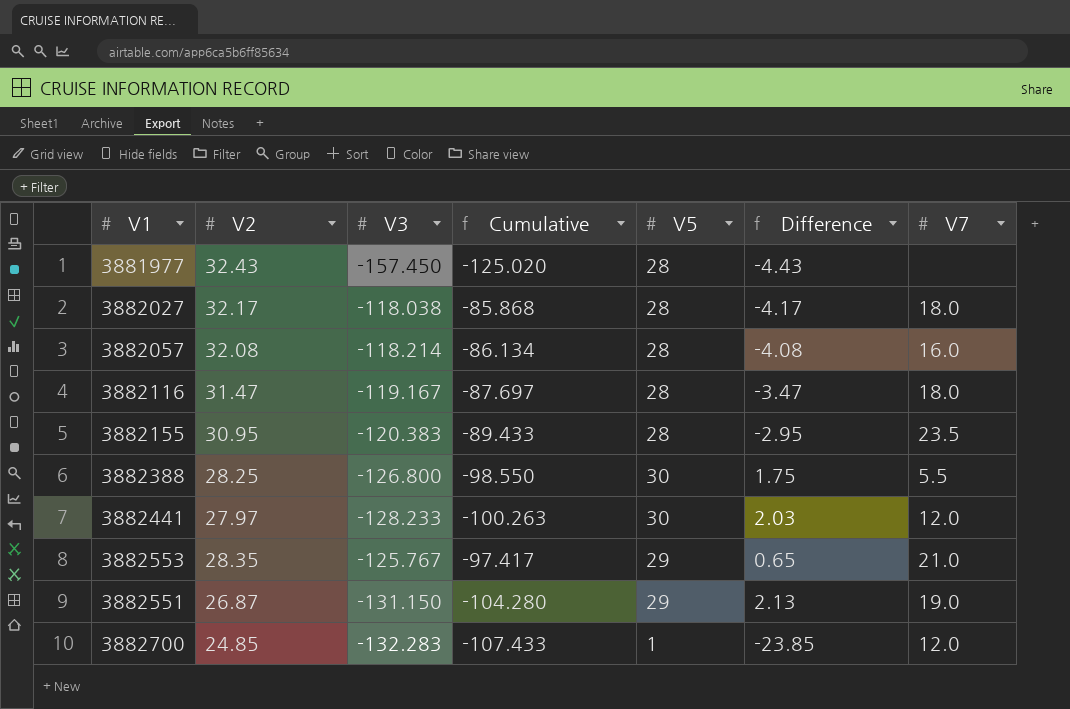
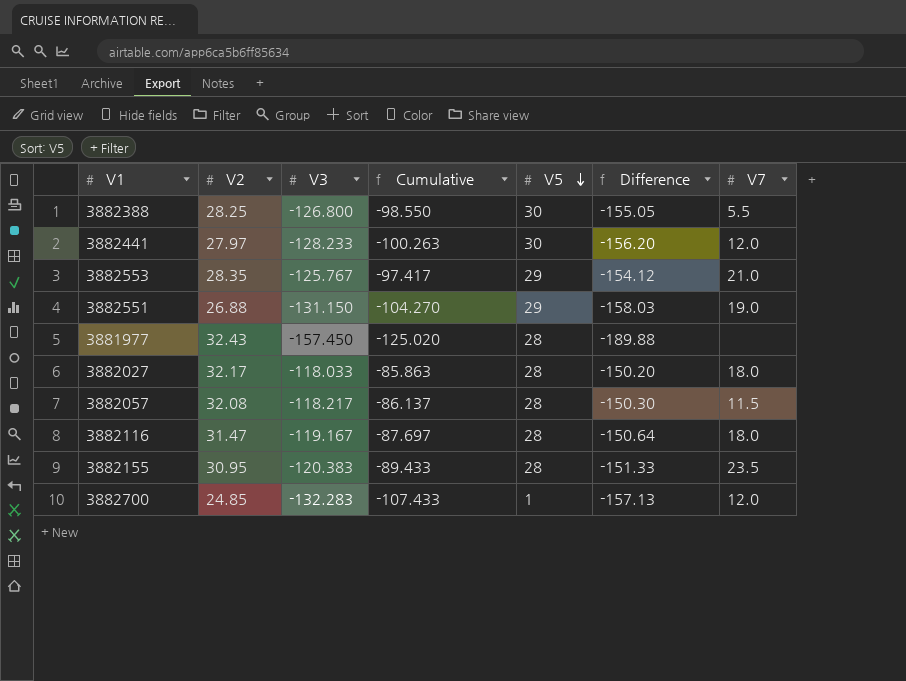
row order: none -> V5 descending
column Difference | formula: [V5] - [V2] -> [V3] - [V2]
3882551 | V2: 26.87 -> 26.88
3882551 | Cumulative: -104.280 -> -104.270
3882027 | V3: -118.038 -> -118.033
3882027 | Cumulative: -85.868 -> -85.863
3882057 | V3: -118.214 -> -118.217
3882057 | Cumulative: -86.134 -> -86.137
3882057 | V7: 16.0 -> 11.5

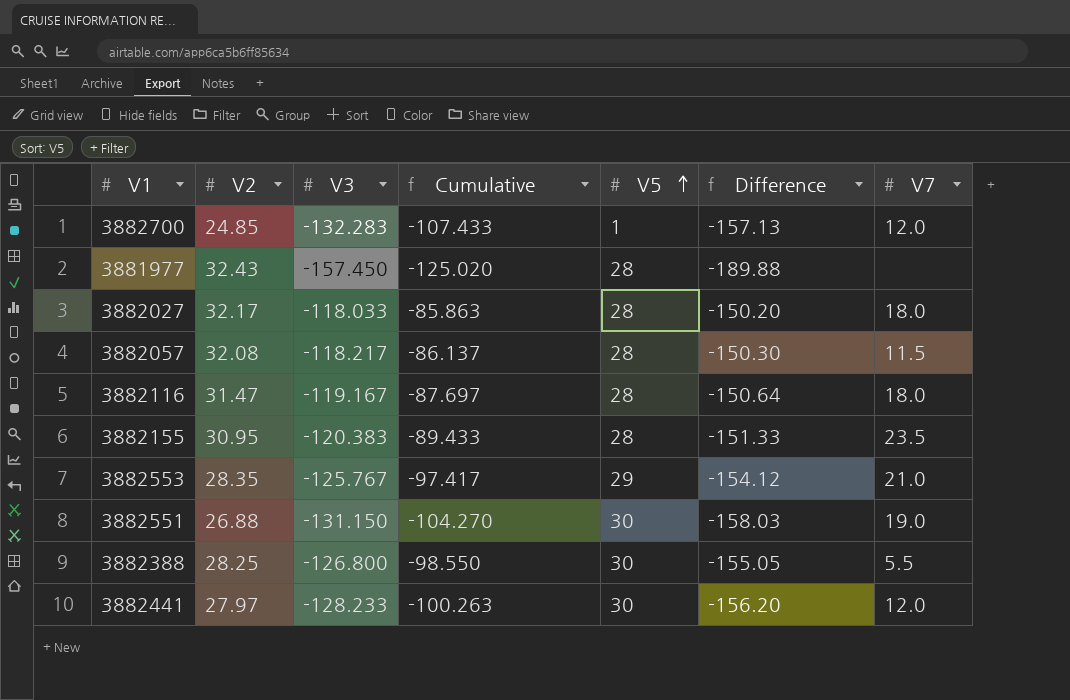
row order: V5 descending -> V5 ascending
3882551 | V5: 29 -> 30

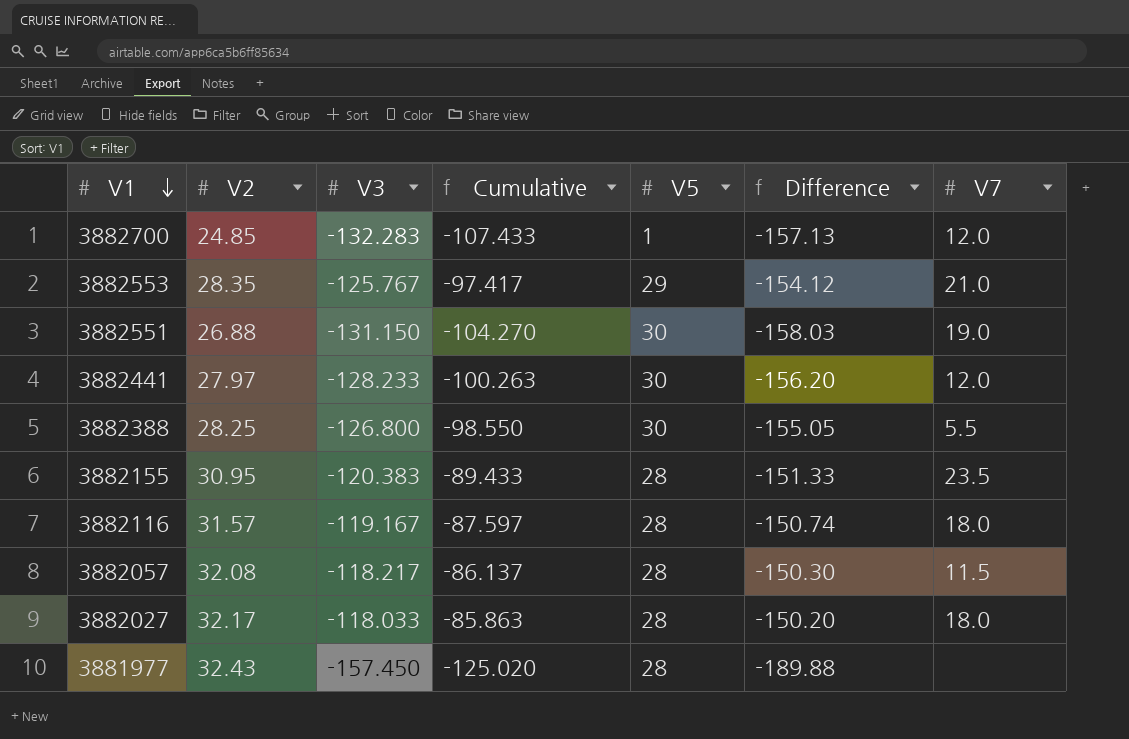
row order: V5 ascending -> V1 descending
3882116 | V2: 31.47 -> 31.57
3882116 | Cumulative: -87.697 -> -87.597
3882116 | Difference: -150.64 -> -150.74

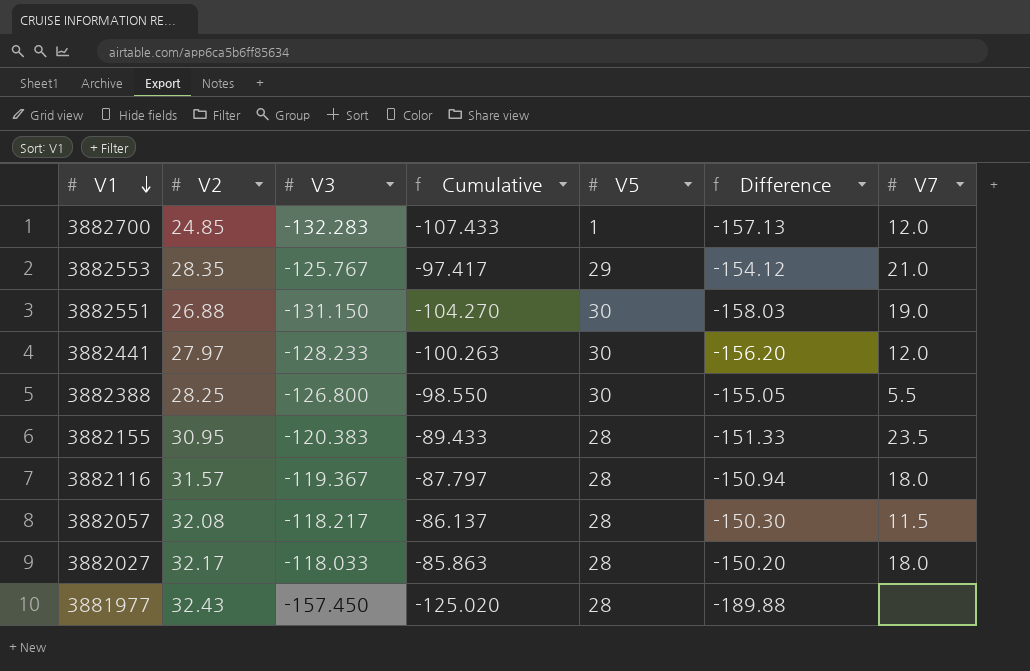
3882116 | V3: -119.167 -> -119.367
3882116 | Cumulative: -87.597 -> -87.797
3882116 | Difference: -150.74 -> -150.94

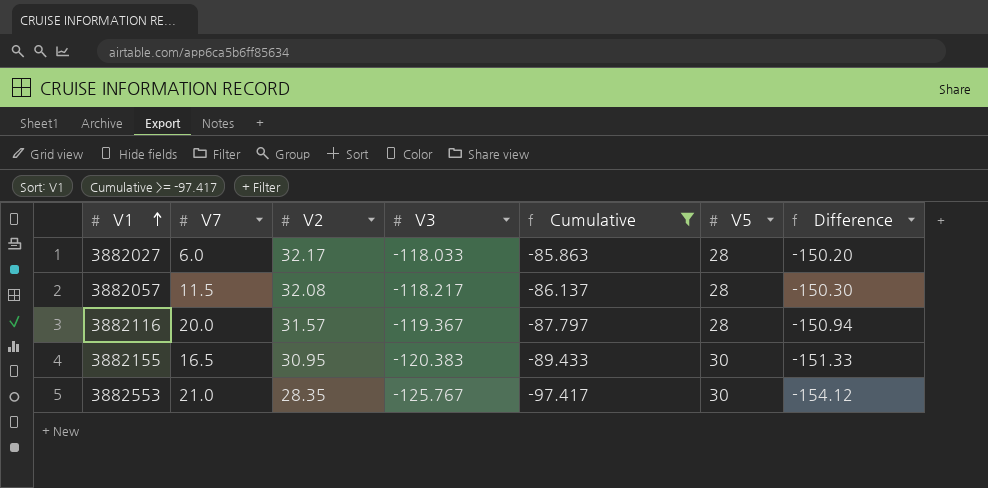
filter: none -> Cumulative >= -97.417
row order: V1 descending -> V1 ascending
column V7 | position: 7 -> 2
3882027 | V7: 18.0 -> 6.0
3882116 | V7: 18.0 -> 20.0
3882155 | V7: 23.5 -> 16.5
3882155 | V5: 28 -> 30
3882553 | V5: 29 -> 30

